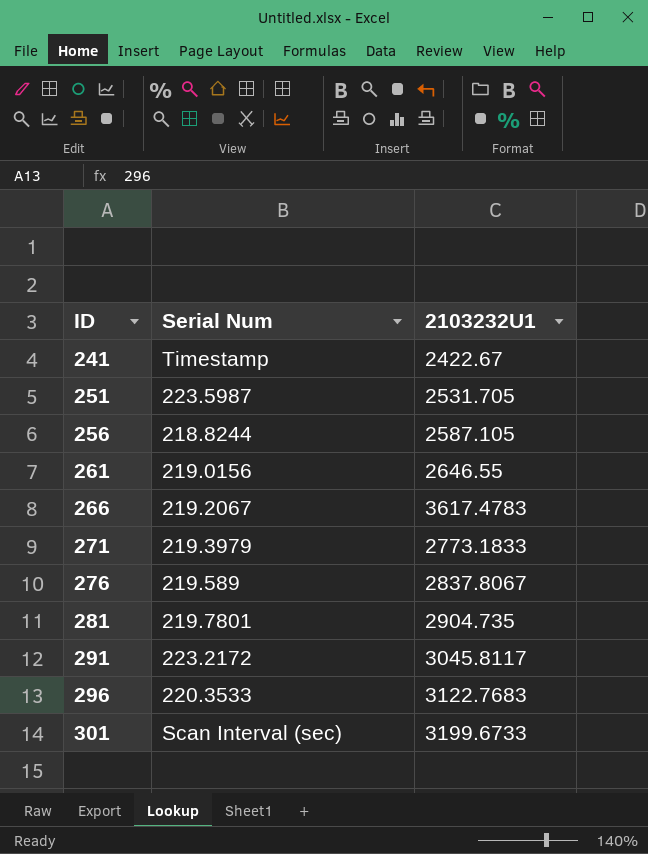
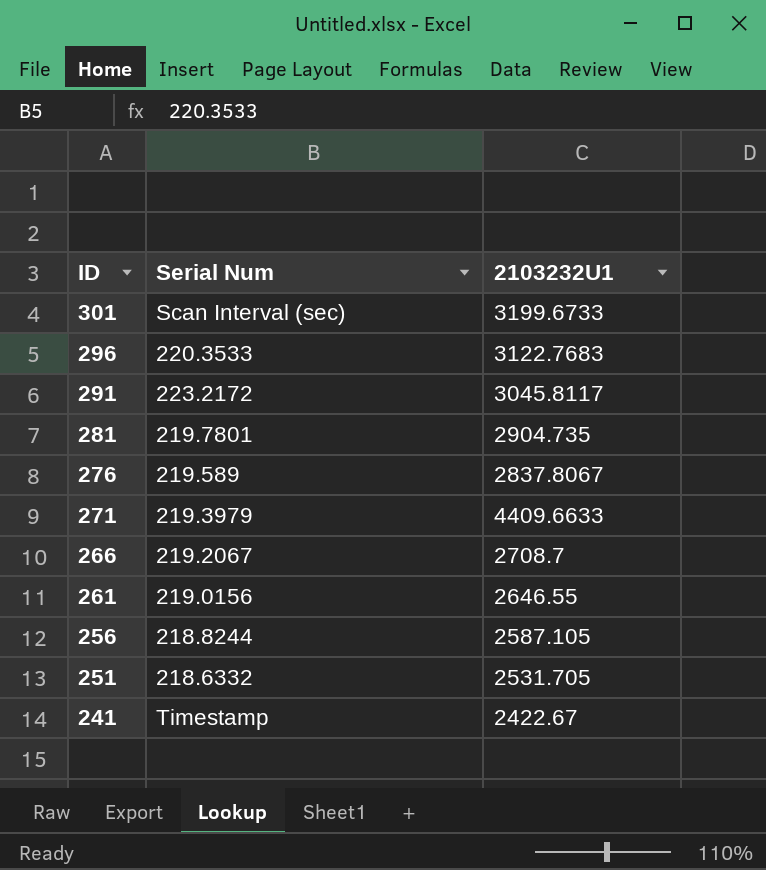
row order: ID ascending -> ID descending
271 | 2103232U1: 2773.1833 -> 4409.6633
266 | 2103232U1: 3617.4783 -> 2708.7
251 | Serial Num: 223.5987 -> 218.6332

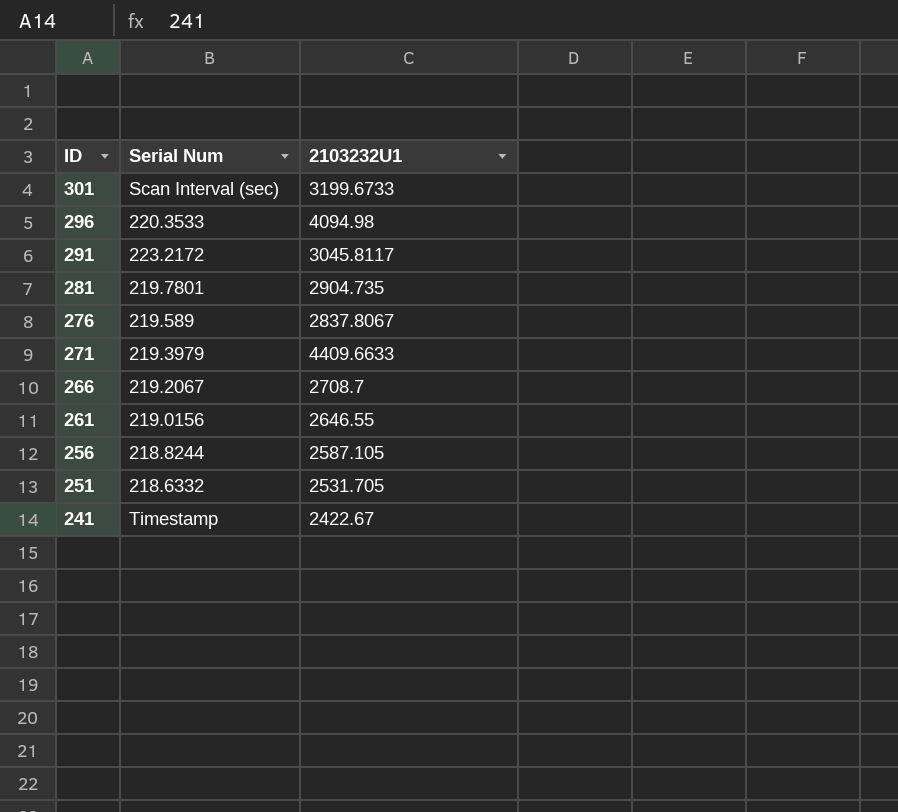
296 | 2103232U1: 3122.7683 -> 4094.98

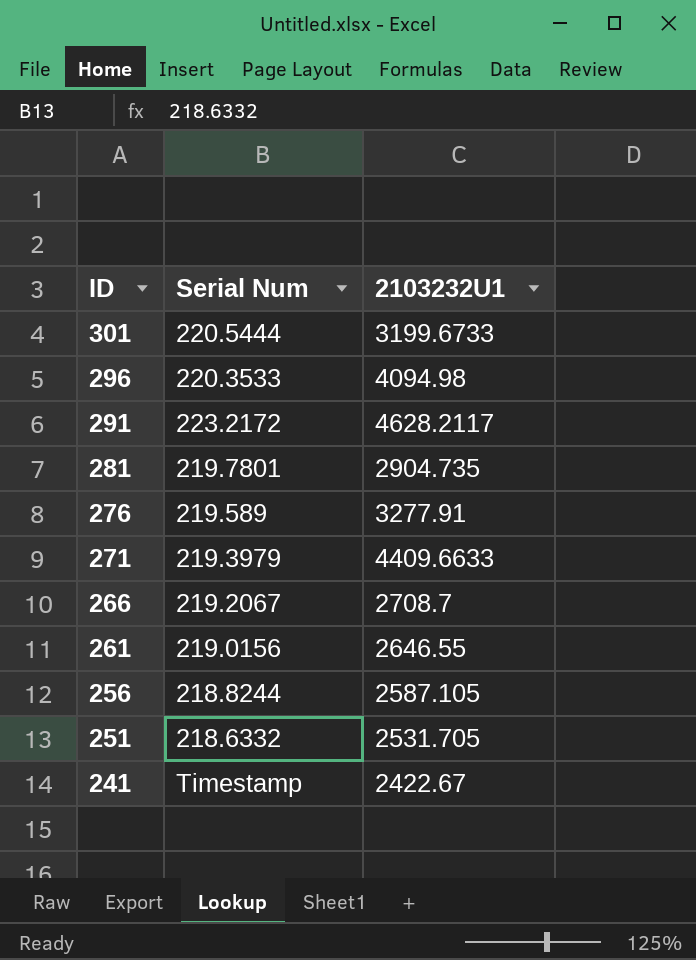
301 | Serial Num: Scan Interval (sec) -> 220.5444
291 | 2103232U1: 3045.8117 -> 4628.2117
276 | 2103232U1: 2837.8067 -> 3277.91

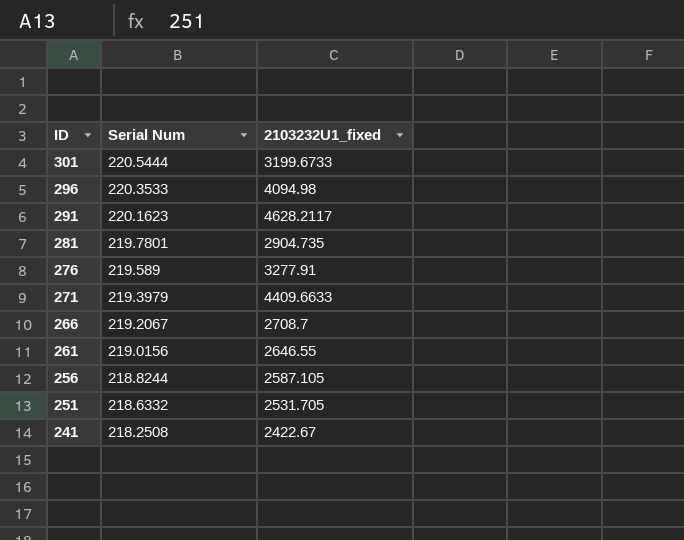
column name: 2103232U1 -> 2103232U1_fixed
291 | Serial Num: 223.2172 -> 220.1623
241 | Serial Num: Timestamp -> 218.2508

